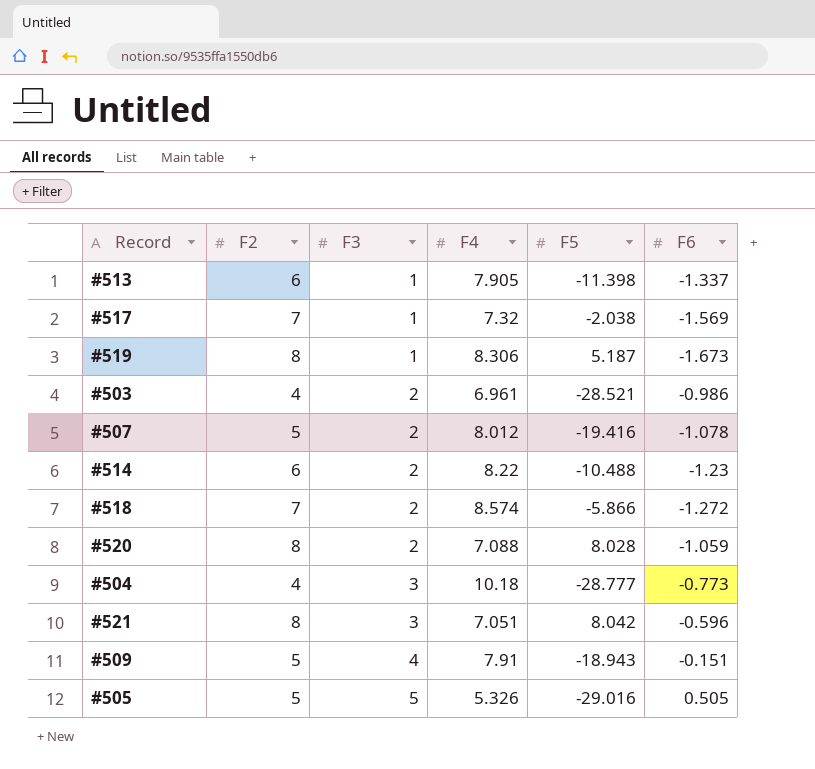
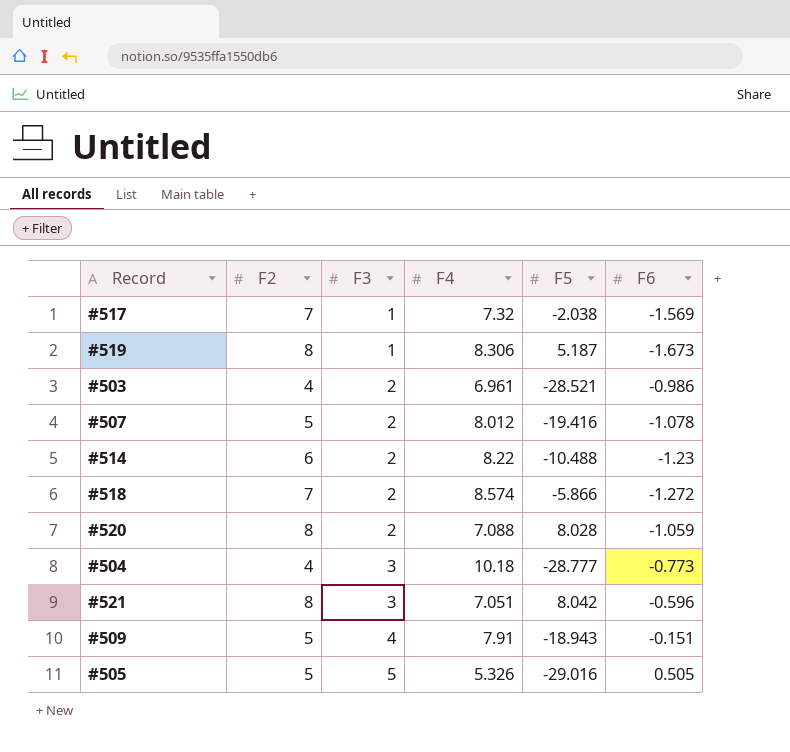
row #513: 6 | 1 | 7.905 | -11.398 | -1.337 -> none

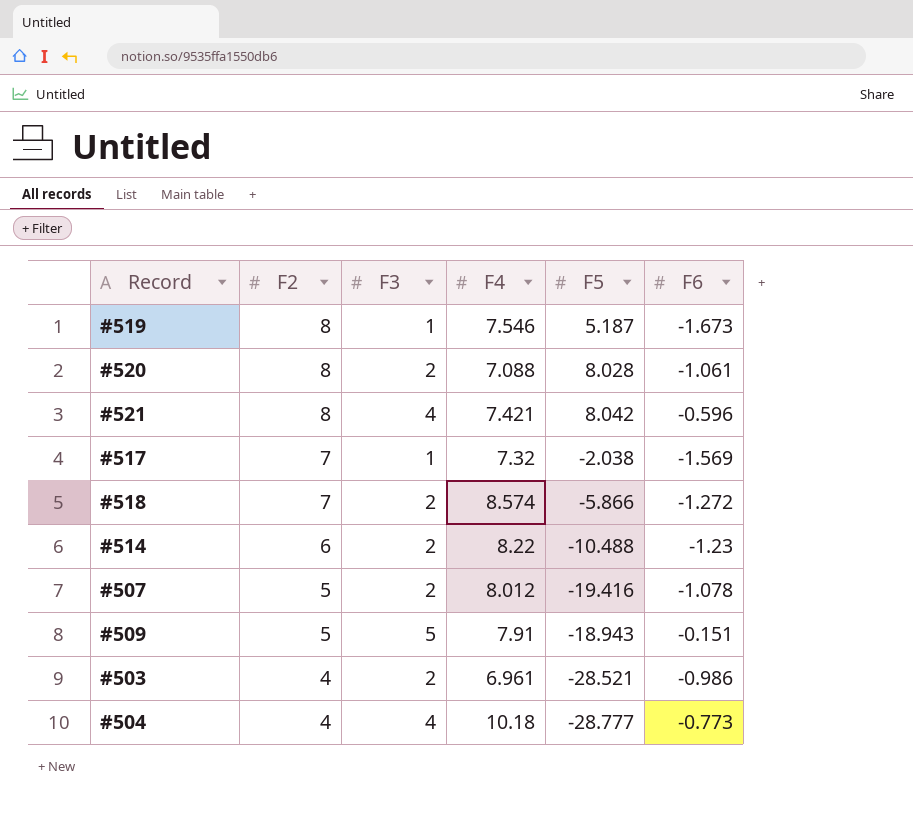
row order: F3 ascending -> F2 descending
row #505: 5 | 5 | 5.326 | -29.016 | 0.505 -> none
#519 | F4: 8.306 -> 7.546
#520 | F6: -1.059 -> -1.061
#521 | F3: 3 -> 4
#521 | F4: 7.051 -> 7.421
#509 | F3: 4 -> 5
#504 | F3: 3 -> 4

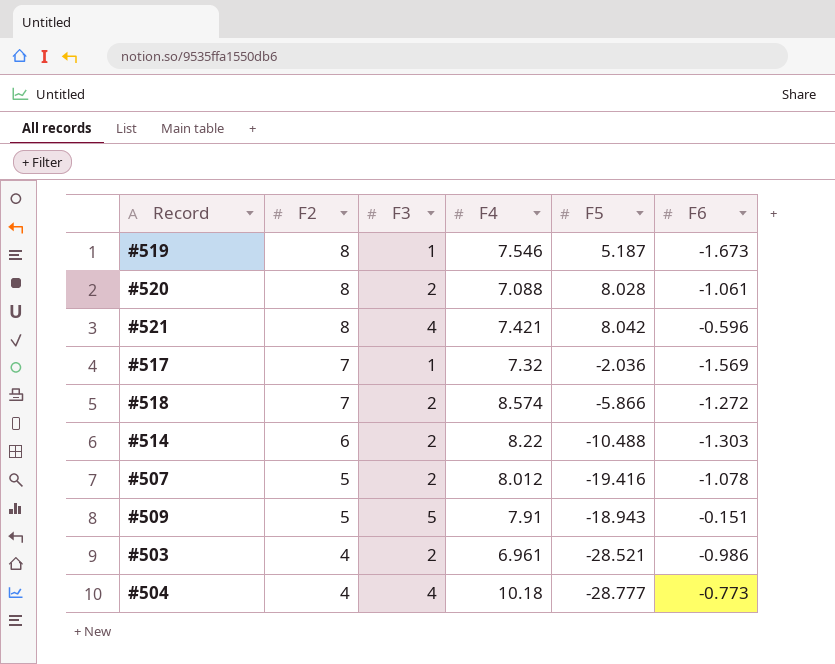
#517 | F5: -2.038 -> -2.036
#514 | F6: -1.23 -> -1.303

